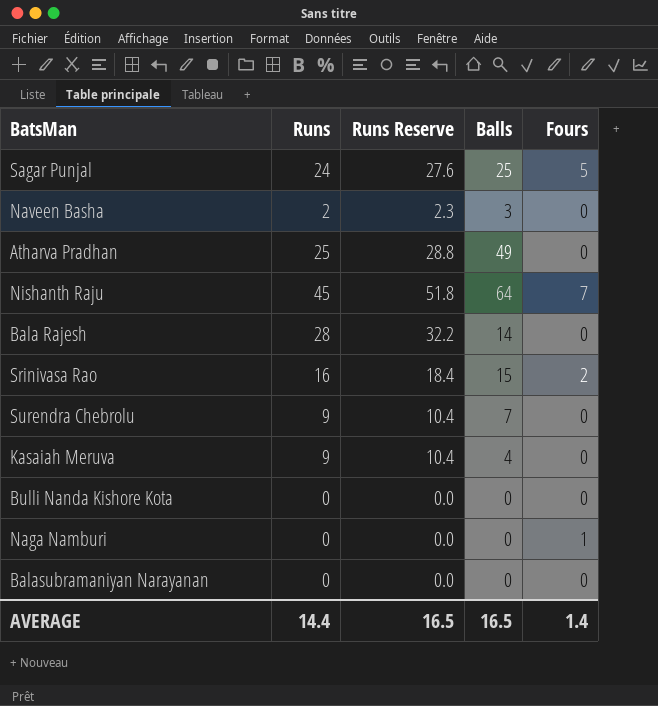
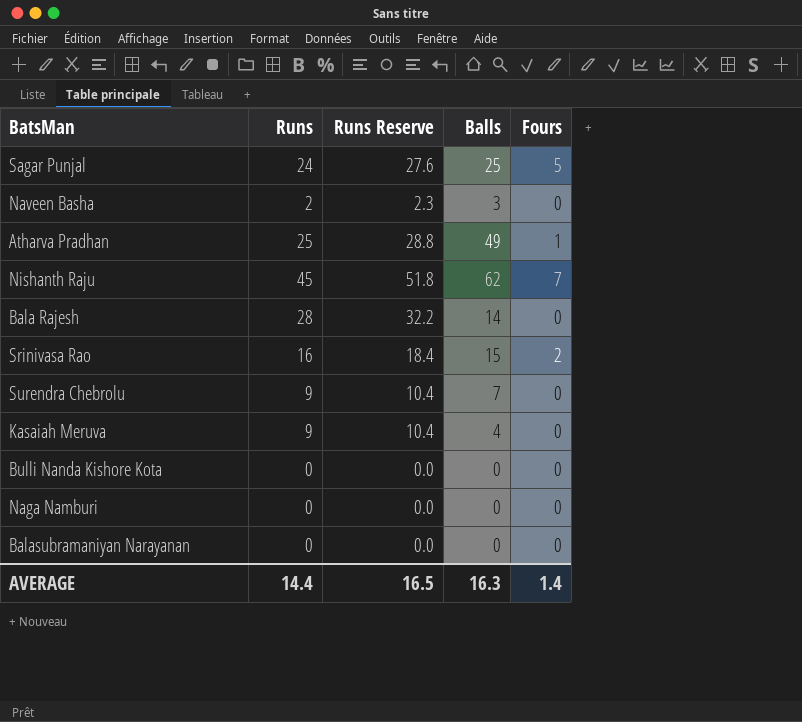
Atharva Pradhan | Fours: 0 -> 1
Nishanth Raju | Balls: 64 -> 62
Naga Namburi | Fours: 1 -> 0
AVERAGE | Balls: 16.5 -> 16.3

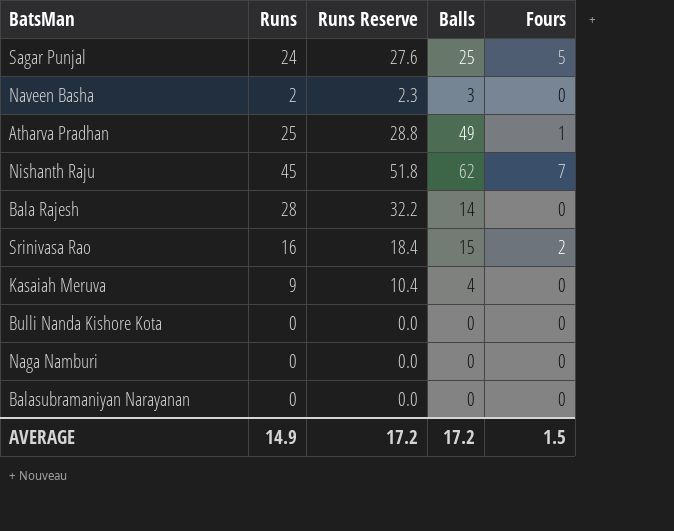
row Surendra Chebrolu: 9 | 10.4 | 7 | 0 -> none
AVERAGE | Runs: 14.4 -> 14.9
AVERAGE | Runs Reserve: 16.5 -> 17.2
AVERAGE | Balls: 16.3 -> 17.2
AVERAGE | Fours: 1.4 -> 1.5

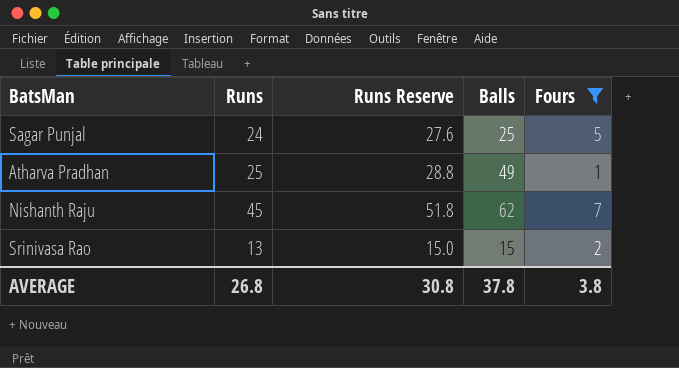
filter: none -> Fours != 0
Srinivasa Rao | Runs: 16 -> 13
Srinivasa Rao | Runs Reserve: 18.4 -> 15.0
AVERAGE | Runs: 14.9 -> 26.8
AVERAGE | Runs Reserve: 17.2 -> 30.8
AVERAGE | Balls: 17.2 -> 37.8
AVERAGE | Fours: 1.5 -> 3.8

